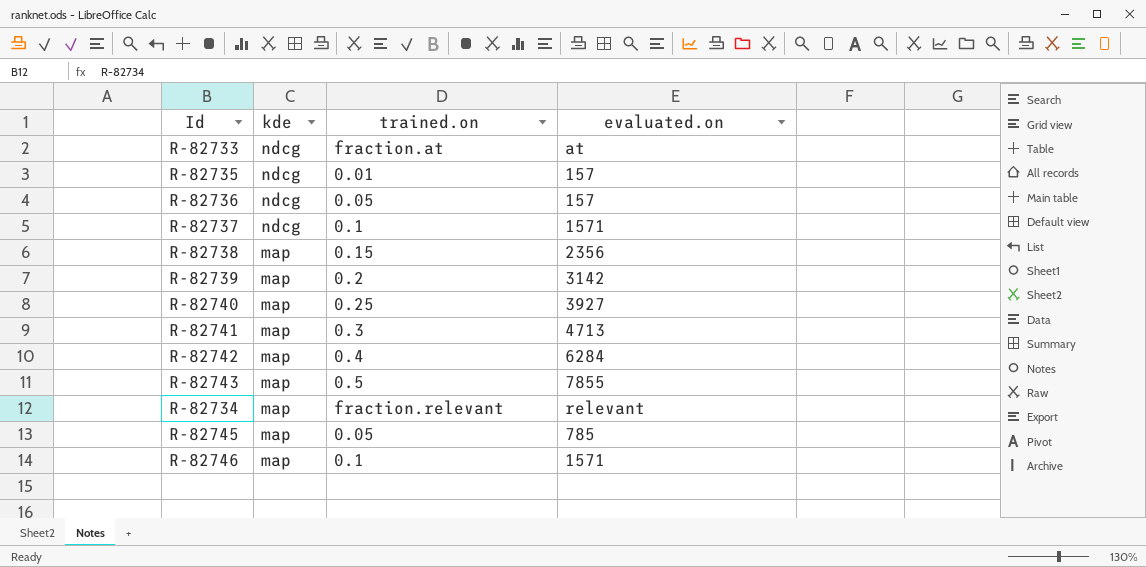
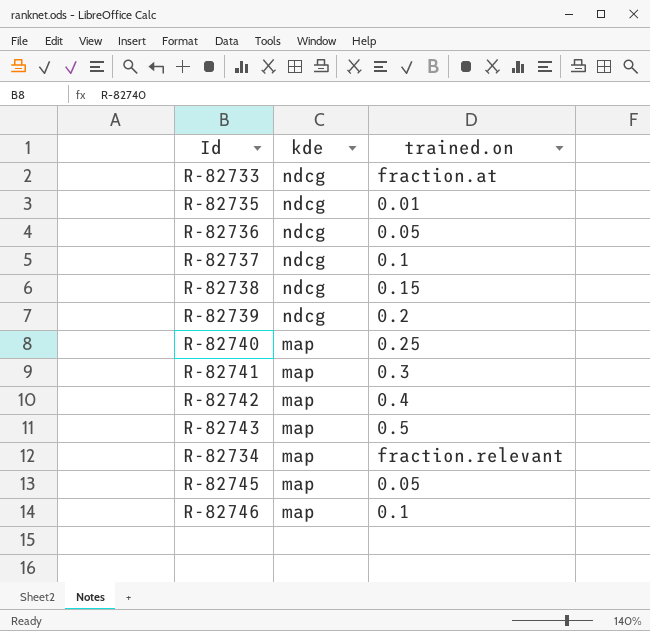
column evaluated.on | position: 4 -> none
R-82738 | kde: map -> ndcg
R-82739 | kde: map -> ndcg

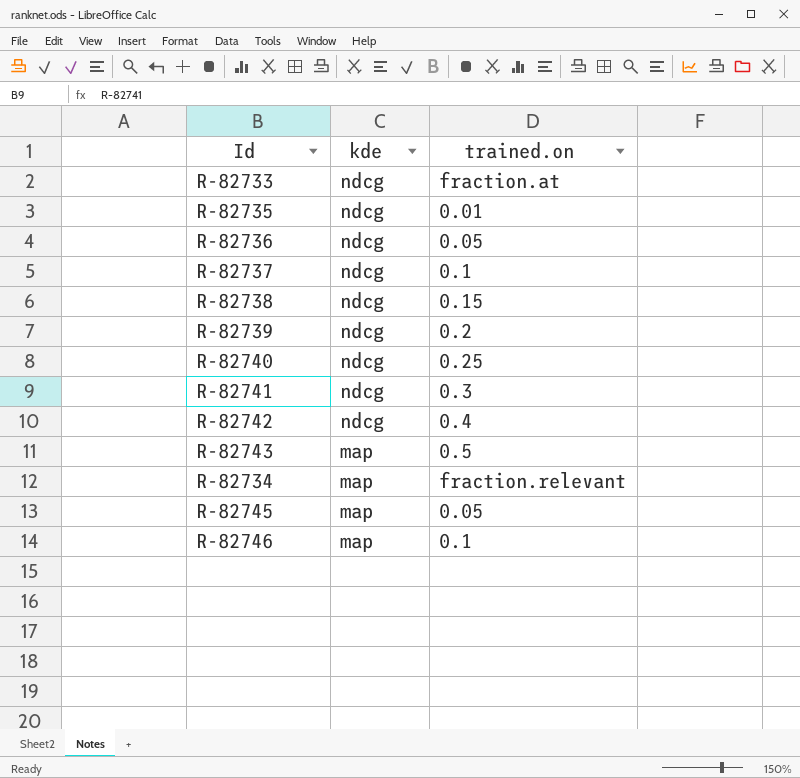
R-82740 | kde: map -> ndcg
R-82741 | kde: map -> ndcg
R-82742 | kde: map -> ndcg

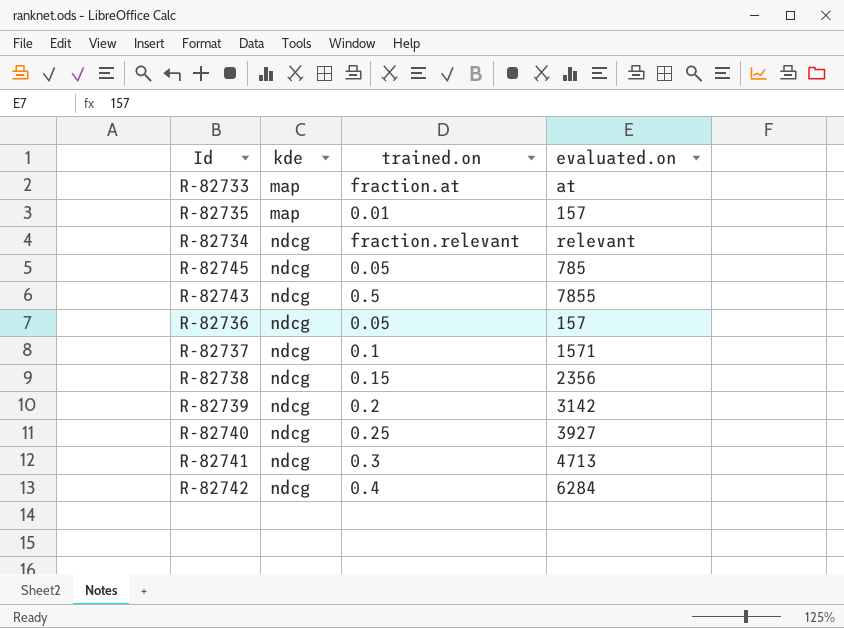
row order: kde descending -> kde ascending
column evaluated.on | position: none -> 4
row R-82746: map | 0.1 -> none
R-82733 | kde: ndcg -> map
R-82735 | kde: ndcg -> map
R-82734 | kde: map -> ndcg
R-82745 | kde: map -> ndcg
R-82743 | kde: map -> ndcg

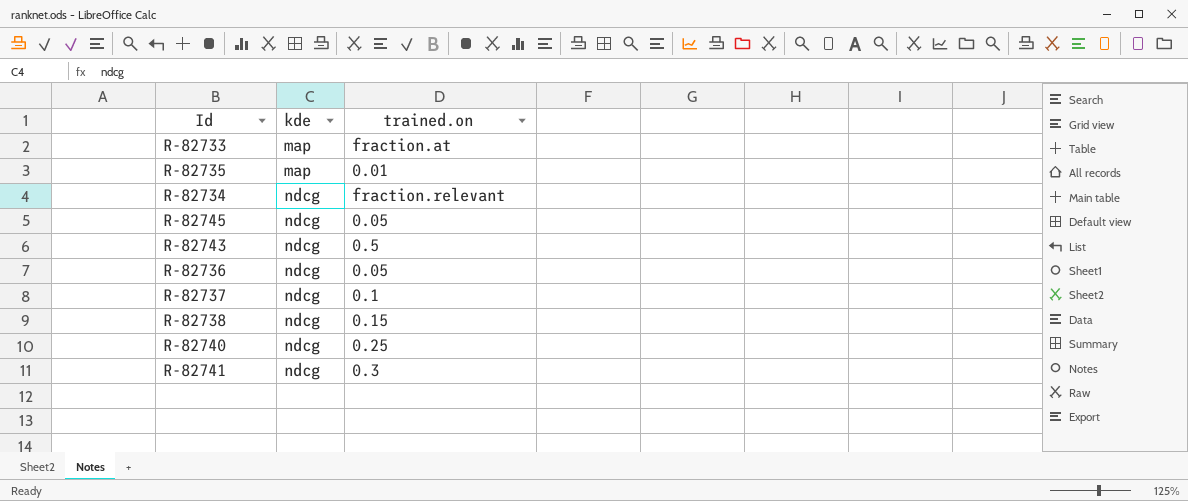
column evaluated.on | position: 4 -> none
row R-82739: ndcg | 0.2 | 3142 -> none
row R-82742: ndcg | 0.4 | 6284 -> none

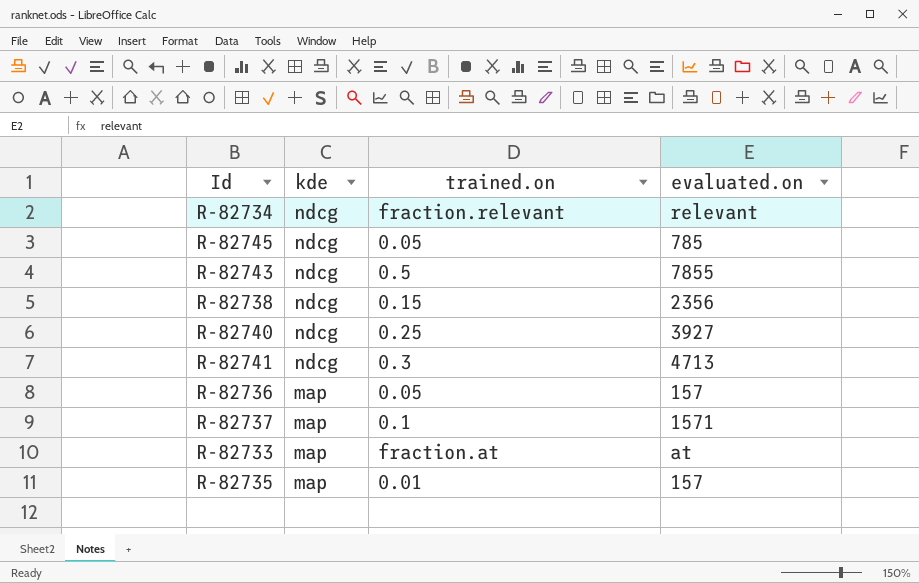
row order: kde ascending -> kde descending
column evaluated.on | position: none -> 4
R-82736 | kde: ndcg -> map
R-82737 | kde: ndcg -> map

